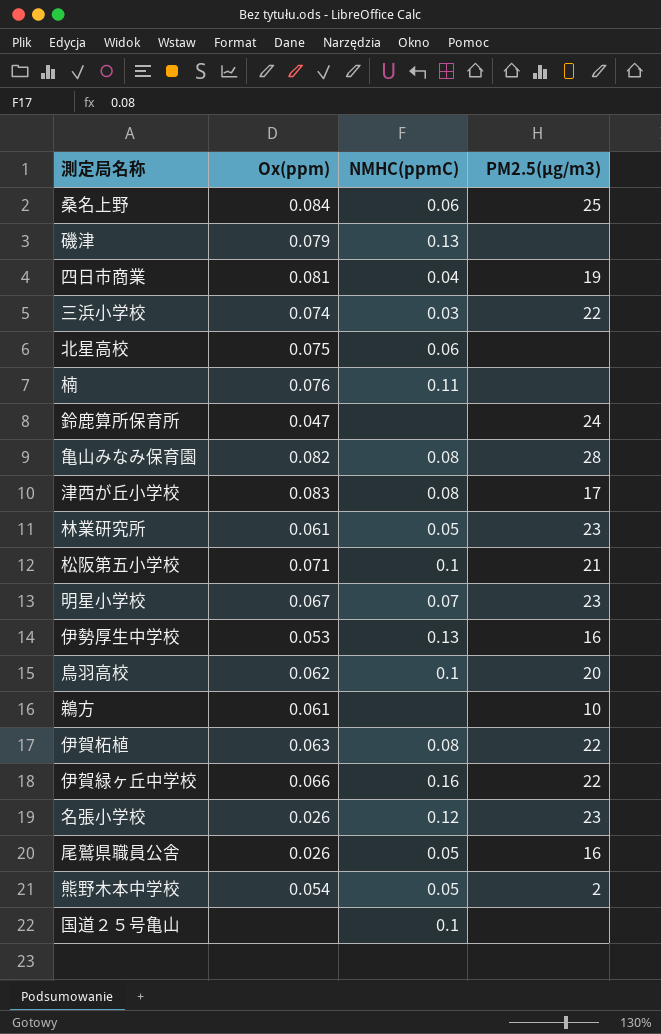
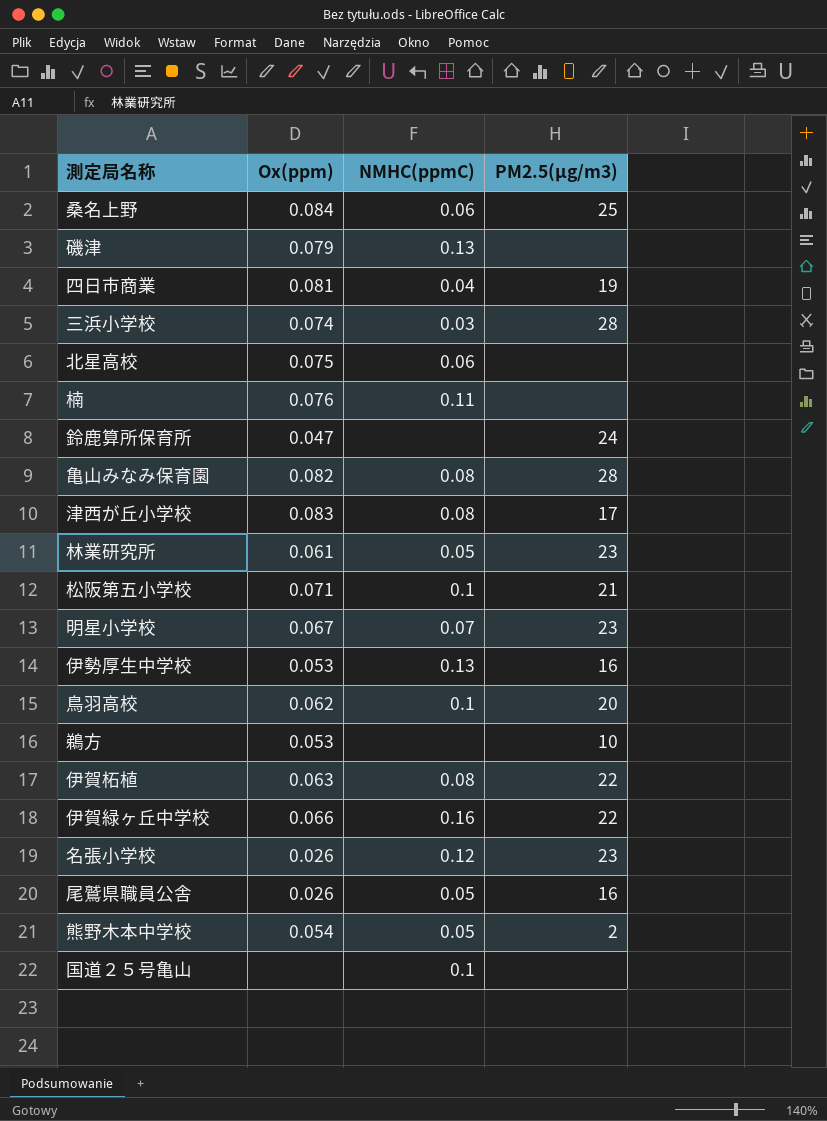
三浜小学校 | PM2.5(μg/m3): 22 -> 28
鵜方 | Ox(ppm): 0.061 -> 0.053

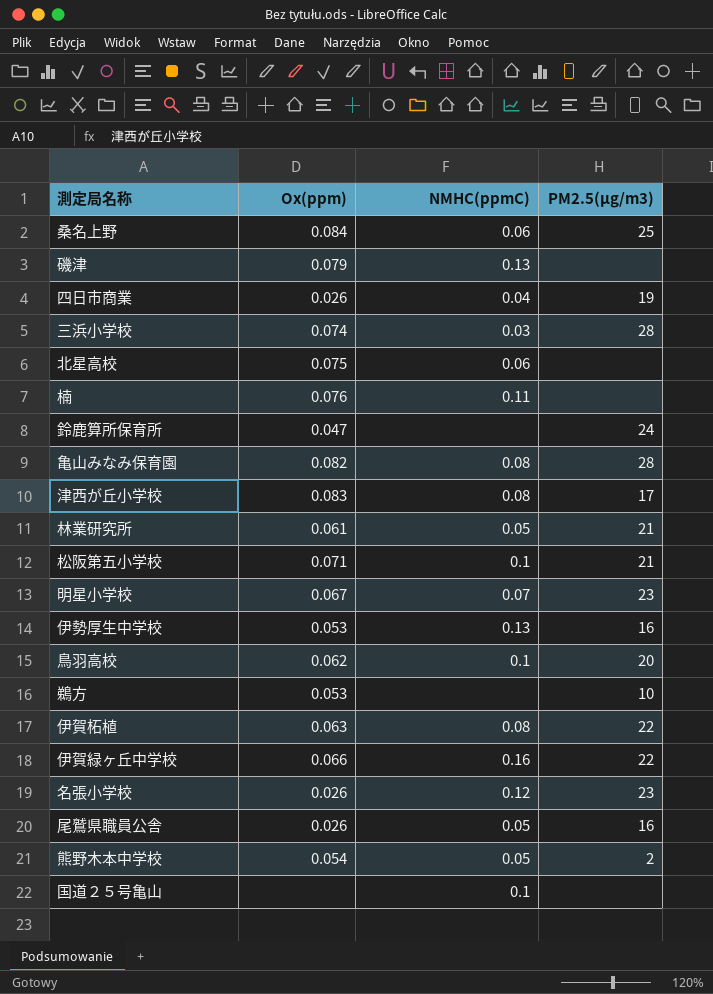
四日市商業 | Ox(ppm): 0.081 -> 0.026
林業研究所 | PM2.5(μg/m3): 23 -> 21

